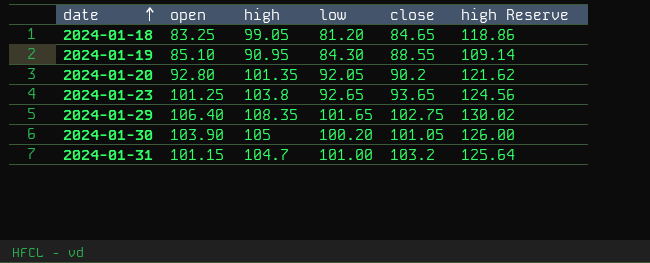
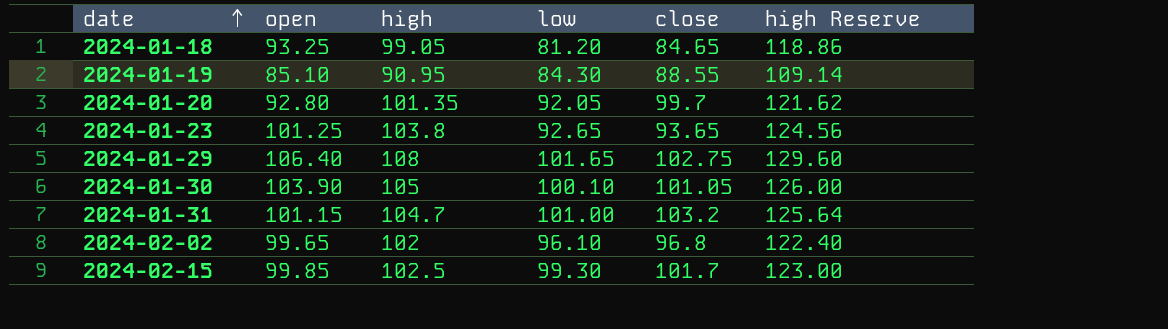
2024-01-18 | open: 83.25 -> 93.25
2024-01-20 | close: 90.2 -> 99.7
2024-01-29 | high: 108.35 -> 108
2024-01-29 | high Reserve: 130.02 -> 129.60
2024-01-30 | low: 100.20 -> 100.10
row 2024-02-02: none -> 99.65 | 102 | 96.10 | 96.8 | 122.40
row 2024-02-15: none -> 99.85 | 102.5 | 99.30 | 101.7 | 123.00

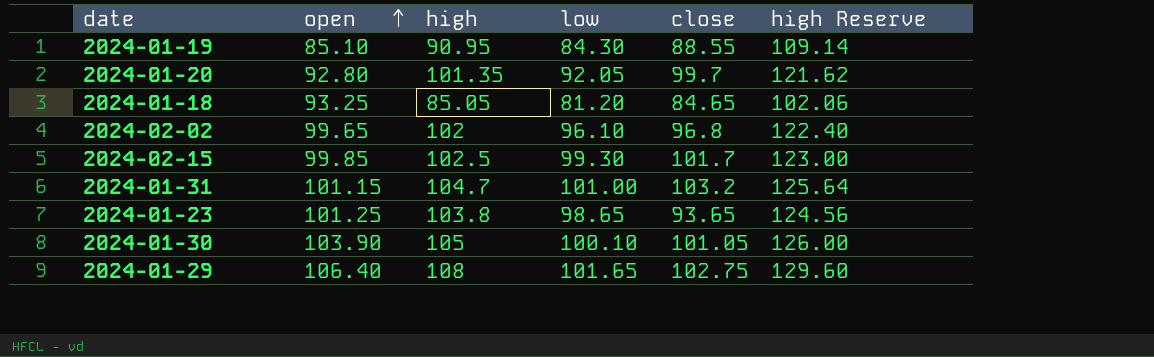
row order: date ascending -> open ascending
2024-01-18 | high: 99.05 -> 85.05
2024-01-18 | high Reserve: 118.86 -> 102.06
2024-01-23 | low: 92.65 -> 98.65

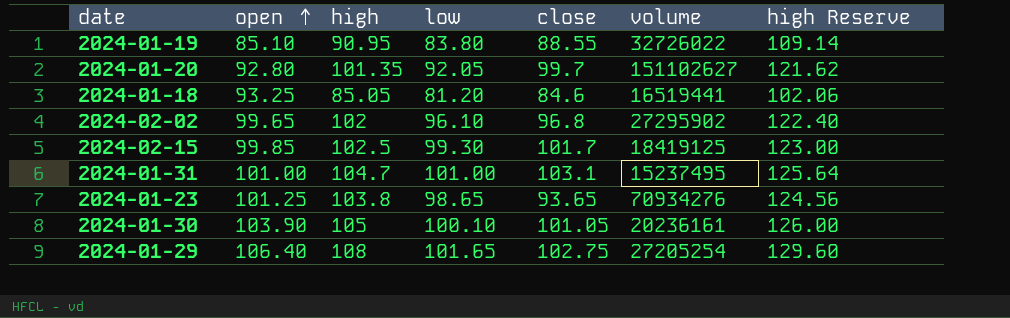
column volume | position: none -> 6
2024-01-19 | low: 84.30 -> 83.80
2024-01-18 | close: 84.65 -> 84.6
2024-01-31 | open: 101.15 -> 101.00
2024-01-31 | close: 103.2 -> 103.1

